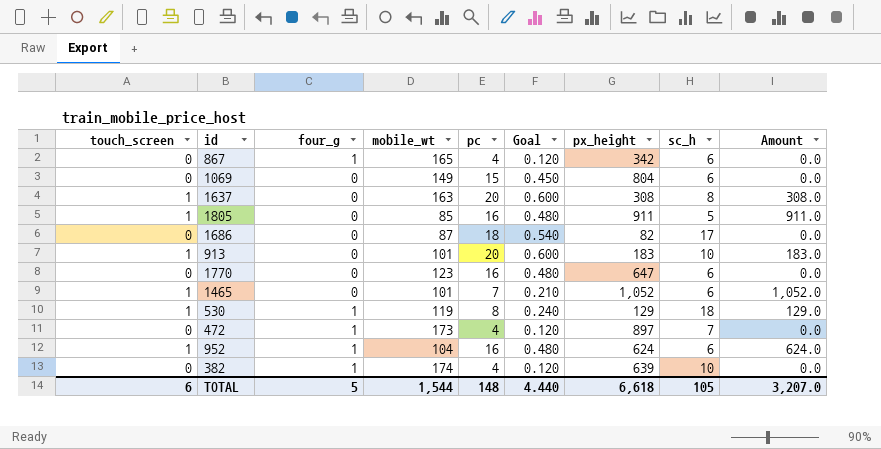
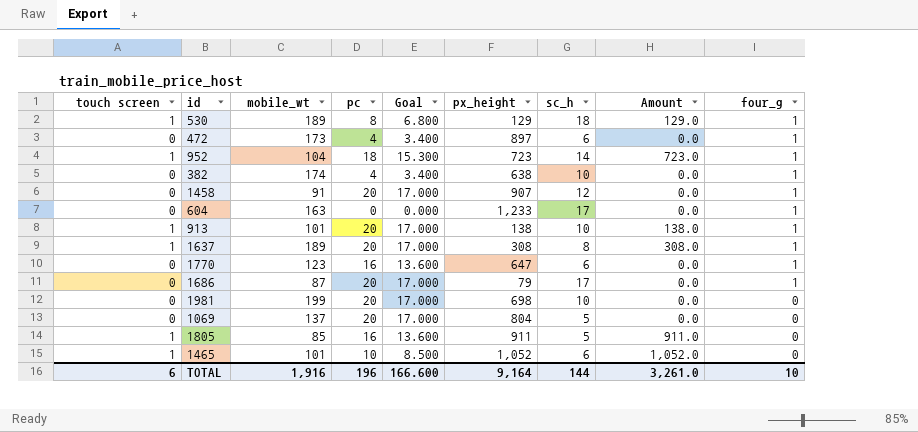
row order: none -> four_g descending
column name: touch_screen -> touch screen
column Goal | formula: [pc] * 0.03 -> [pc] * 0.85
column four_g | position: 3 -> 9
row 867: 0 | 1 | 165 | 4 | 0.120 | 342 | 6 | 0.0 -> none
530 | mobile_wt: 119 -> 189
472 | sc_h: 7 -> 6
952 | pc: 16 -> 18
952 | px_height: 624 -> 723
952 | sc_h: 6 -> 14
952 | Amount: 624.0 -> 723.0
382 | px_height: 639 -> 638
row 1458: none -> 0 | 91 | 20 | 17.000 | 907 | 12 | 0.0 | 1
row 604: none -> 0 | 163 | 0 | 0.000 | 1,233 | 17 | 0.0 | 1
913 | px_height: 183 -> 138
913 | Amount: 183.0 -> 138.0
913 | four_g: 0 -> 1
1637 | mobile_wt: 163 -> 189
1637 | four_g: 0 -> 1
1770 | four_g: 0 -> 1
1686 | pc: 18 -> 20
1686 | px_height: 82 -> 79
1686 | four_g: 0 -> 1
row 1981: none -> 0 | 199 | 20 | 17.000 | 698 | 10 | 0.0 | 0
1069 | mobile_wt: 149 -> 137
1069 | pc: 15 -> 20
1069 | sc_h: 6 -> 5
1465 | pc: 7 -> 10
TOTAL | mobile_wt: 1,544 -> 1,916
TOTAL | pc: 148 -> 196
TOTAL | Goal: 4.440 -> 166.600
TOTAL | px_height: 6,618 -> 9,164
TOTAL | sc_h: 105 -> 144
TOTAL | Amount: 3,207.0 -> 3,261.0
TOTAL | four_g: 5 -> 10

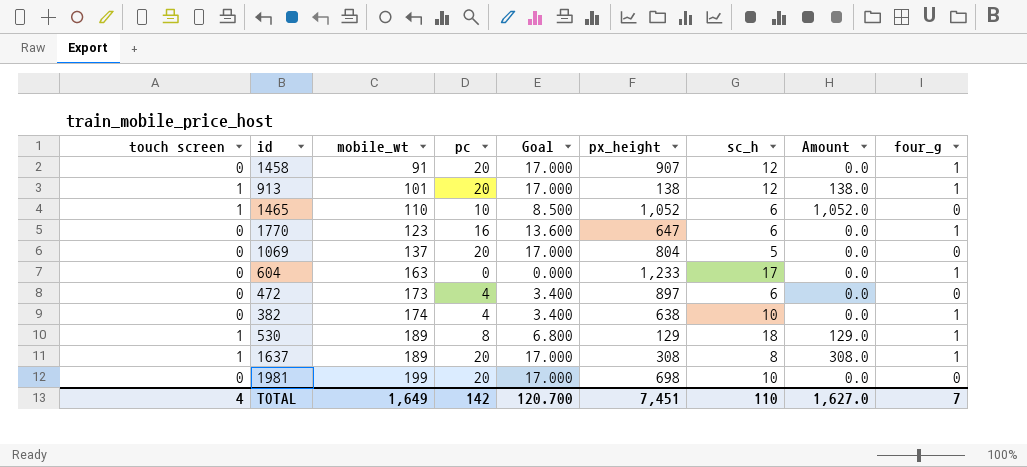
row order: four_g descending -> mobile_wt ascending
row 952: 1 | 104 | 18 | 15.300 | 723 | 14 | 723.0 | 1 -> none
row 1686: 0 | 87 | 20 | 17.000 | 79 | 17 | 0.0 | 1 -> none
row 1805: 1 | 85 | 16 | 13.600 | 911 | 5 | 911.0 | 0 -> none
913 | sc_h: 10 -> 12
1465 | mobile_wt: 101 -> 110
472 | four_g: 1 -> 0
TOTAL | touch screen: 6 -> 4
TOTAL | mobile_wt: 1,916 -> 1,649
TOTAL | pc: 196 -> 142
TOTAL | Goal: 166.600 -> 120.700
TOTAL | px_height: 9,164 -> 7,451
TOTAL | sc_h: 144 -> 110
TOTAL | Amount: 3,261.0 -> 1,627.0
TOTAL | four_g: 10 -> 7

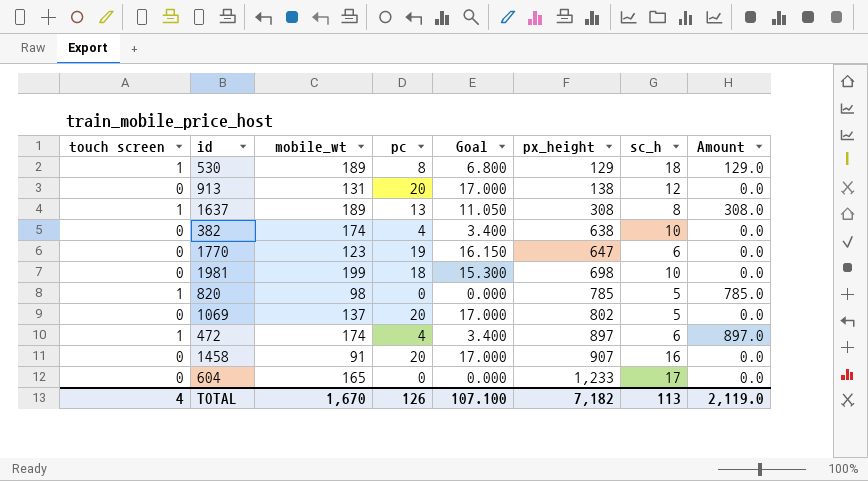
row order: mobile_wt ascending -> px_height ascending
column four_g | position: 9 -> none
row 1465: 1 | 110 | 10 | 8.500 | 1,052 | 6 | 1,052.0 | 0 -> none
913 | touch screen: 1 -> 0
913 | mobile_wt: 101 -> 131
913 | Amount: 138.0 -> 0.0
1637 | pc: 20 -> 13
1637 | Goal: 17.000 -> 11.050
1770 | pc: 16 -> 19
1770 | Goal: 13.600 -> 16.150
1981 | pc: 20 -> 18
1981 | Goal: 17.000 -> 15.300
row 820: none -> 1 | 98 | 0 | 0.000 | 785 | 5 | 785.0
1069 | px_height: 804 -> 802
472 | touch screen: 0 -> 1
472 | mobile_wt: 173 -> 174
472 | Amount: 0.0 -> 897.0
1458 | sc_h: 12 -> 16
604 | mobile_wt: 163 -> 165
TOTAL | mobile_wt: 1,649 -> 1,670
TOTAL | pc: 142 -> 126
TOTAL | Goal: 120.700 -> 107.100
TOTAL | px_height: 7,451 -> 7,182
TOTAL | sc_h: 110 -> 113
TOTAL | Amount: 1,627.0 -> 2,119.0

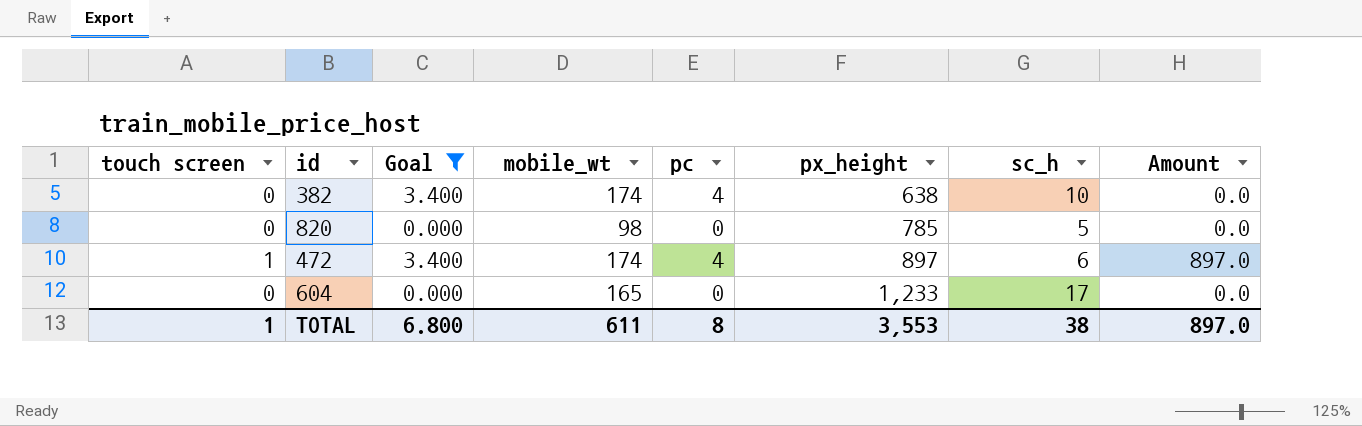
filter: none -> Goal <= 3.400
column Goal | position: 5 -> 3
820 | touch screen: 1 -> 0
820 | Amount: 785.0 -> 0.0
TOTAL | touch screen: 4 -> 1
TOTAL | Goal: 107.100 -> 6.800
TOTAL | mobile_wt: 1,670 -> 611
TOTAL | pc: 126 -> 8
TOTAL | px_height: 7,182 -> 3,553
TOTAL | sc_h: 113 -> 38
TOTAL | Amount: 2,119.0 -> 897.0

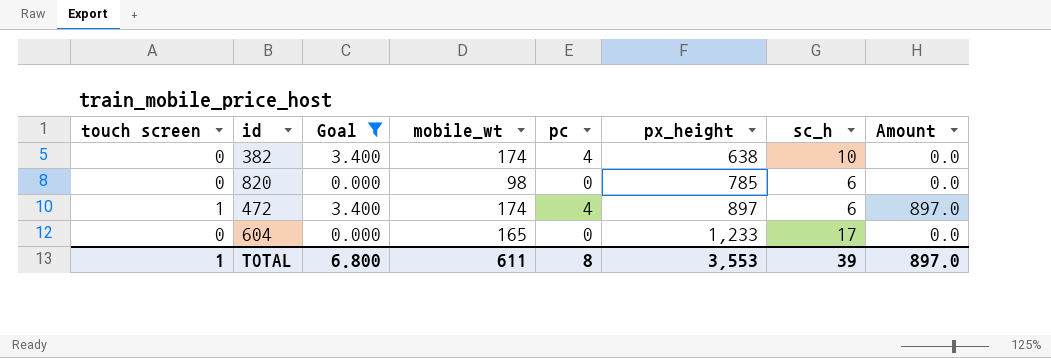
820 | sc_h: 5 -> 6
TOTAL | sc_h: 38 -> 39

